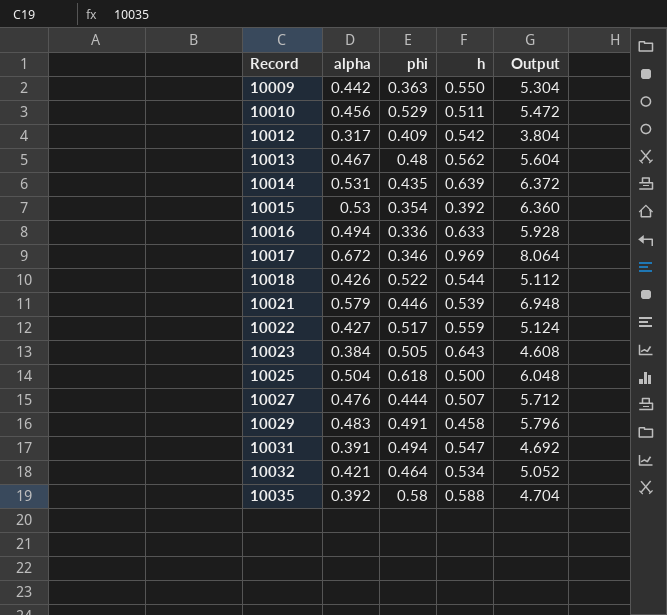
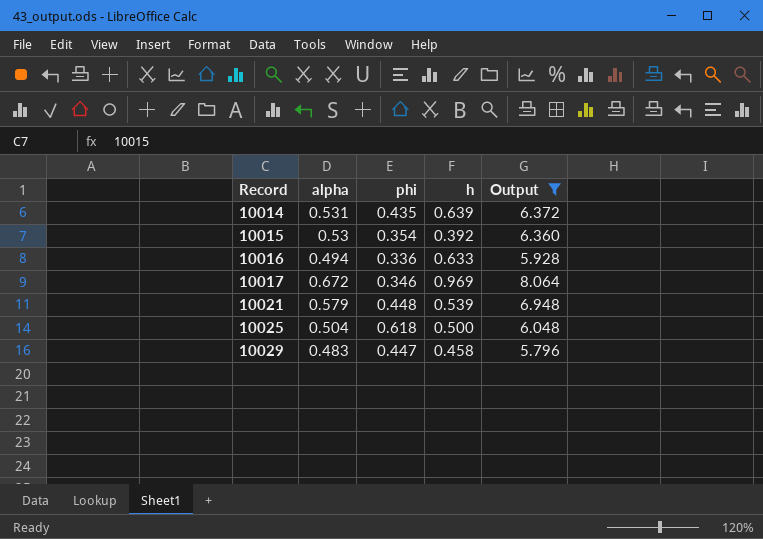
filter: none -> Output >= 5.796
10021 | phi: 0.446 -> 0.448
10029 | phi: 0.491 -> 0.447

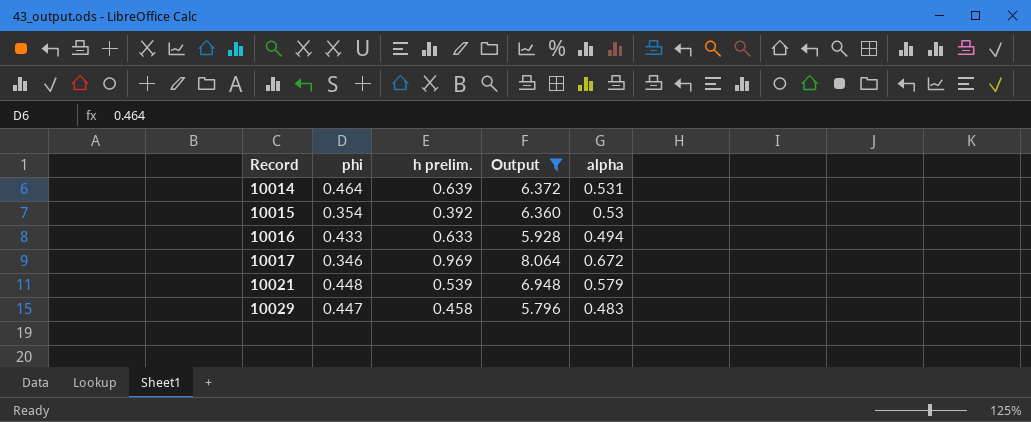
column name: h -> h prelim.
column alpha | position: 2 -> 5
row 10025: 0.504 | 0.618 | 0.500 | 6.048 -> none
10014 | phi: 0.435 -> 0.464
10016 | phi: 0.336 -> 0.433

